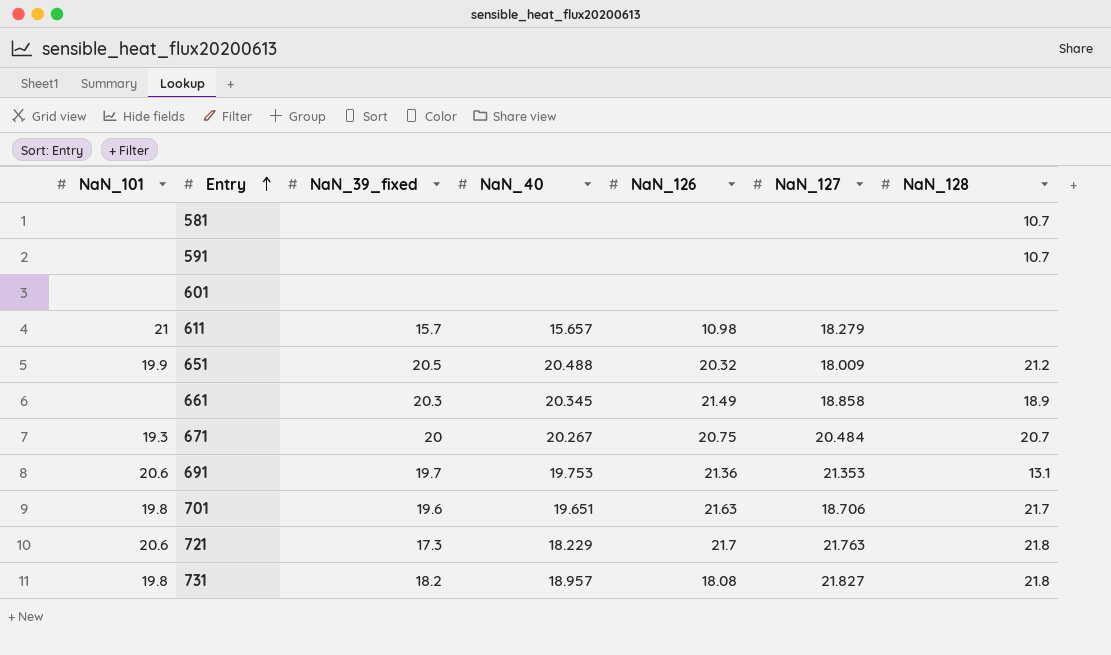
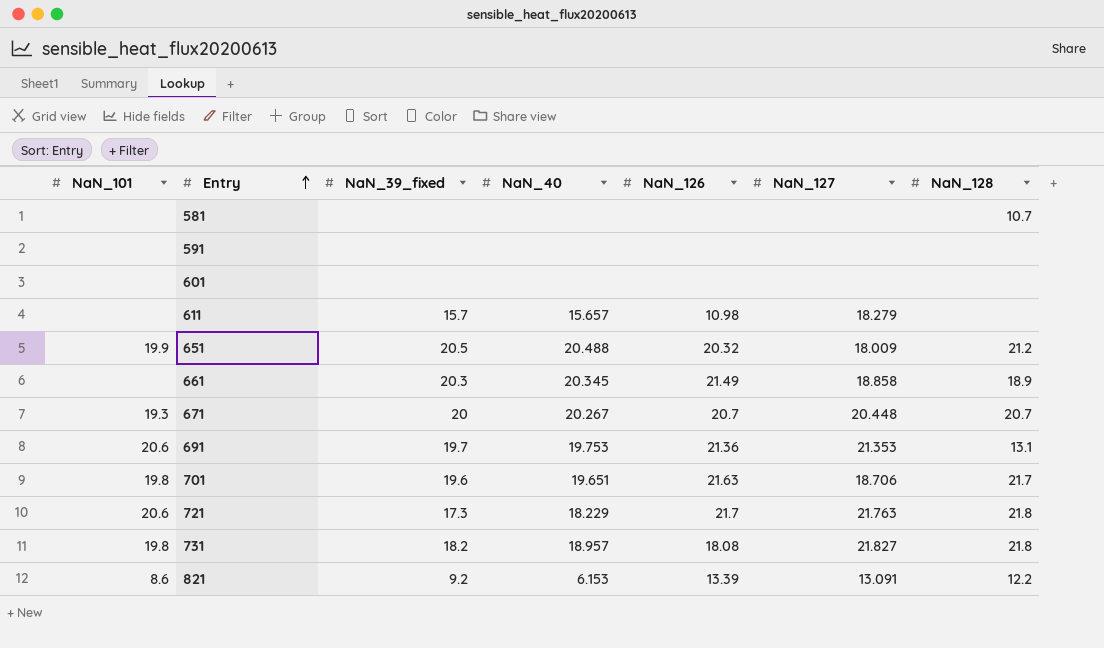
591 | NaN_128: 10.7 -> none
611 | NaN_101: 21 -> none
671 | NaN_126: 20.75 -> 20.7
671 | NaN_127: 20.484 -> 20.448
row 821: none -> 8.6 | 9.2 | 6.153 | 13.39 | 13.091 | 12.2

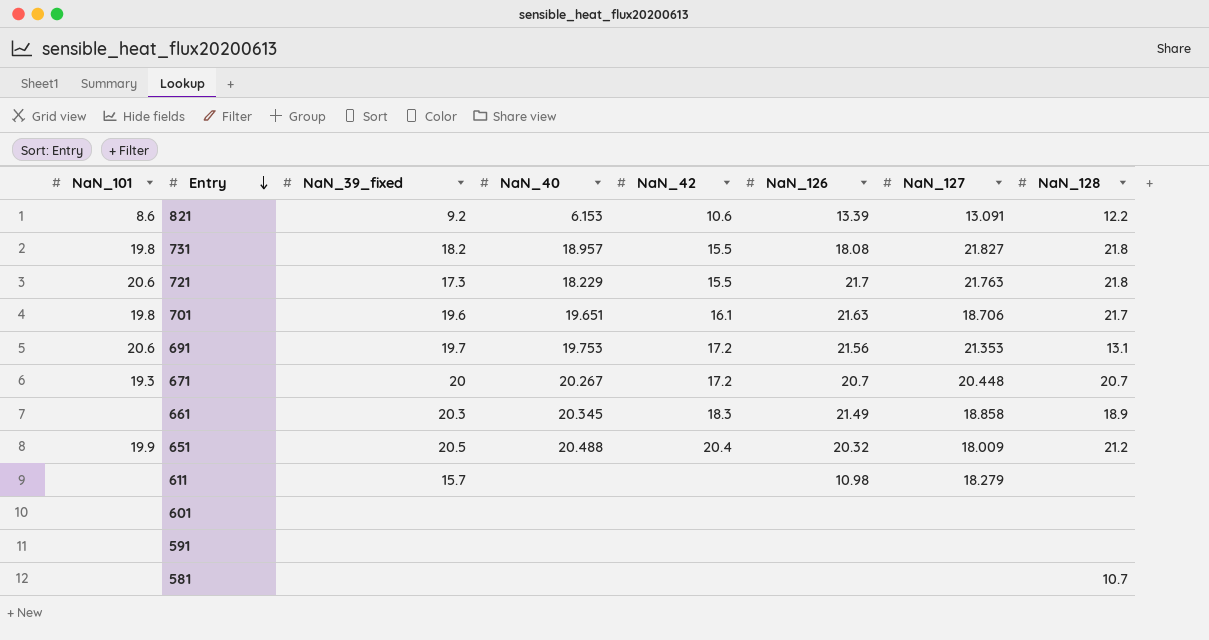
row order: Entry ascending -> Entry descending
column NaN_42 | position: none -> 5
691 | NaN_126: 21.36 -> 21.56
611 | NaN_40: 15.657 -> none

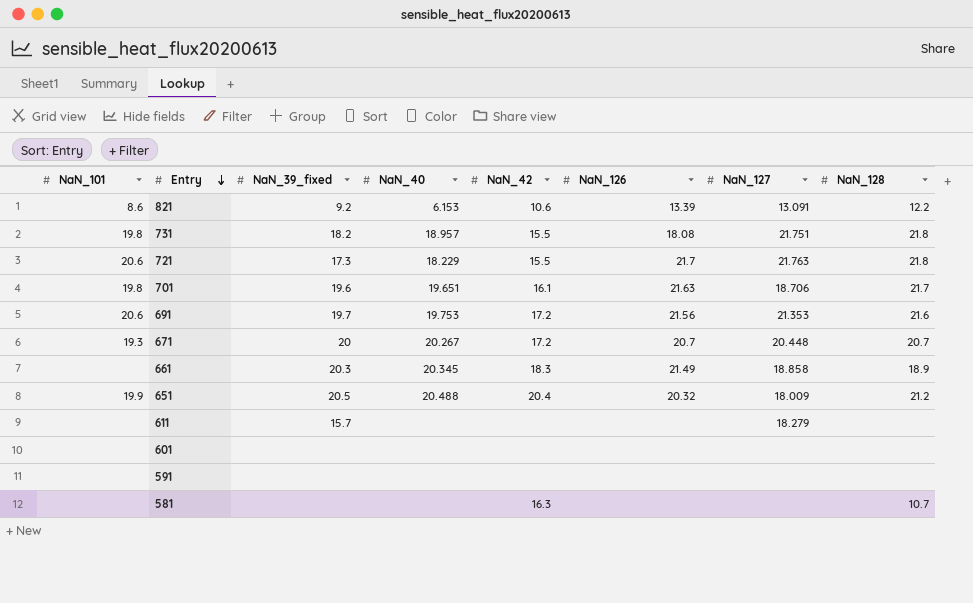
731 | NaN_127: 21.827 -> 21.751
691 | NaN_128: 13.1 -> 21.6
611 | NaN_126: 10.98 -> none
581 | NaN_42: none -> 16.3

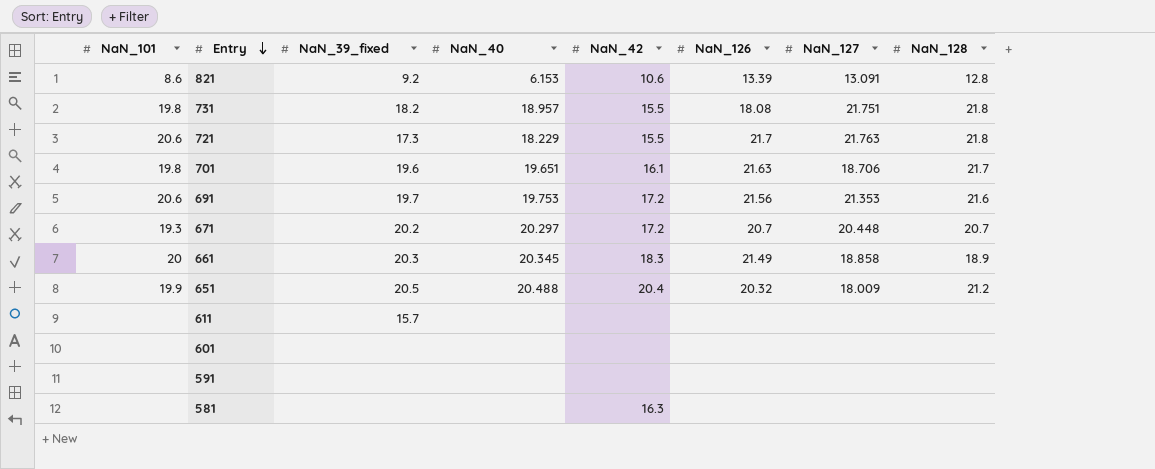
821 | NaN_128: 12.2 -> 12.8
671 | NaN_39_fixed: 20 -> 20.2
671 | NaN_40: 20.267 -> 20.297
661 | NaN_101: none -> 20
611 | NaN_127: 18.279 -> none
581 | NaN_128: 10.7 -> none

